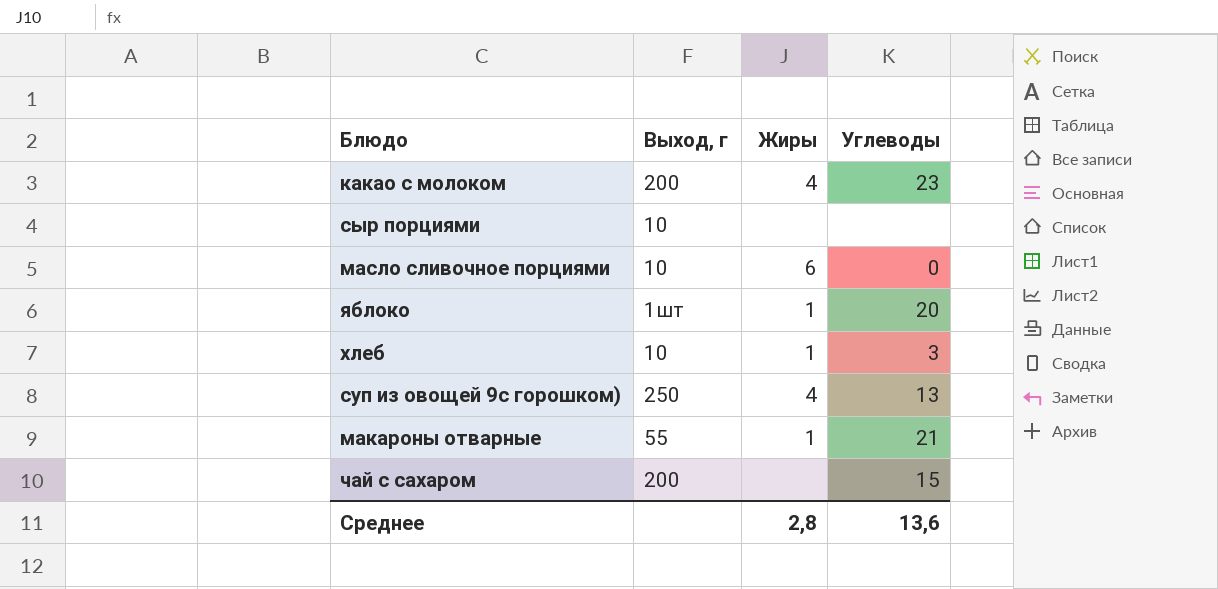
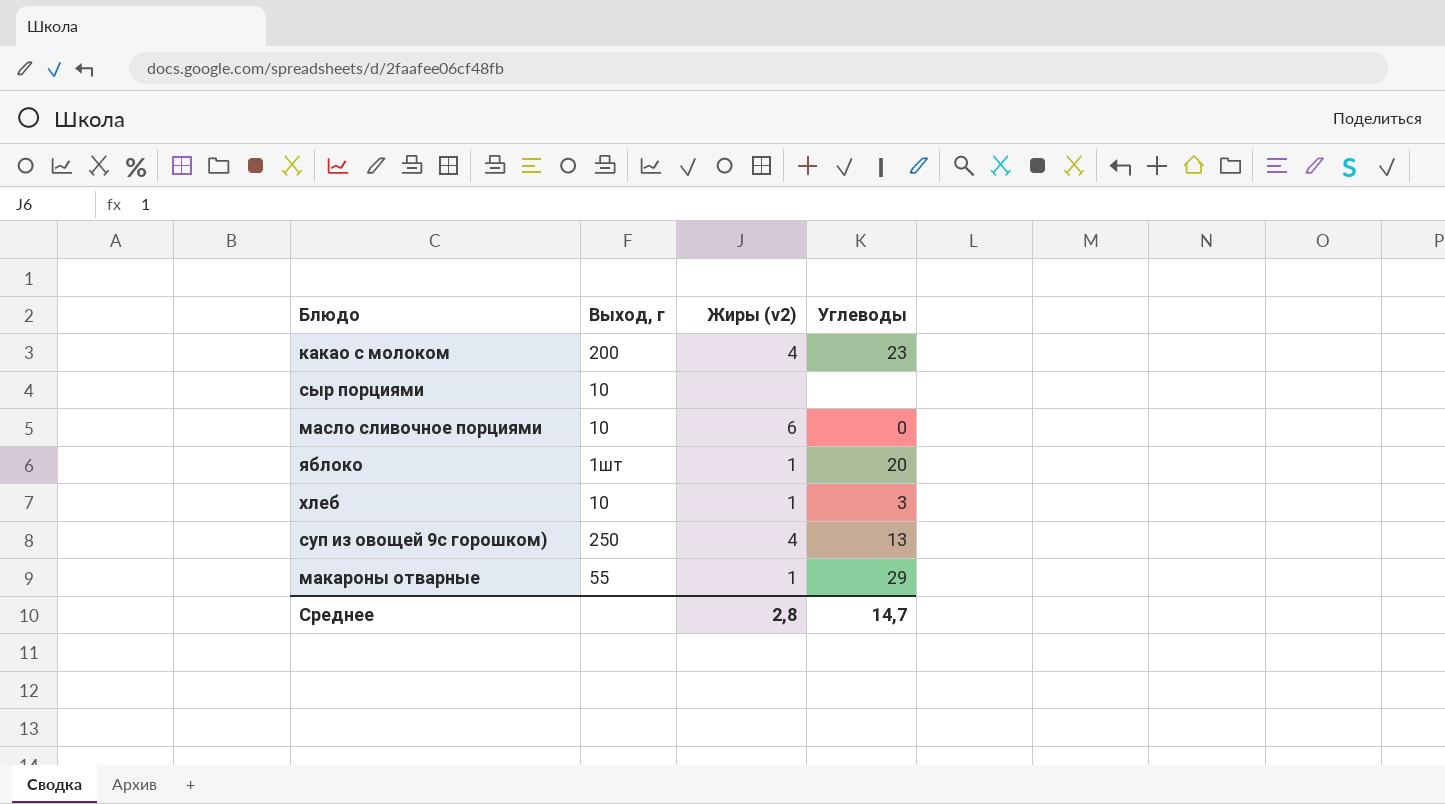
column name: Жиры -> Жиры (v2)
row чай с сахаром: 200 | none | 15 -> none
макароны отварные | Углеводы: 21 -> 29
Среднее | Углеводы: 13,6 -> 14,7

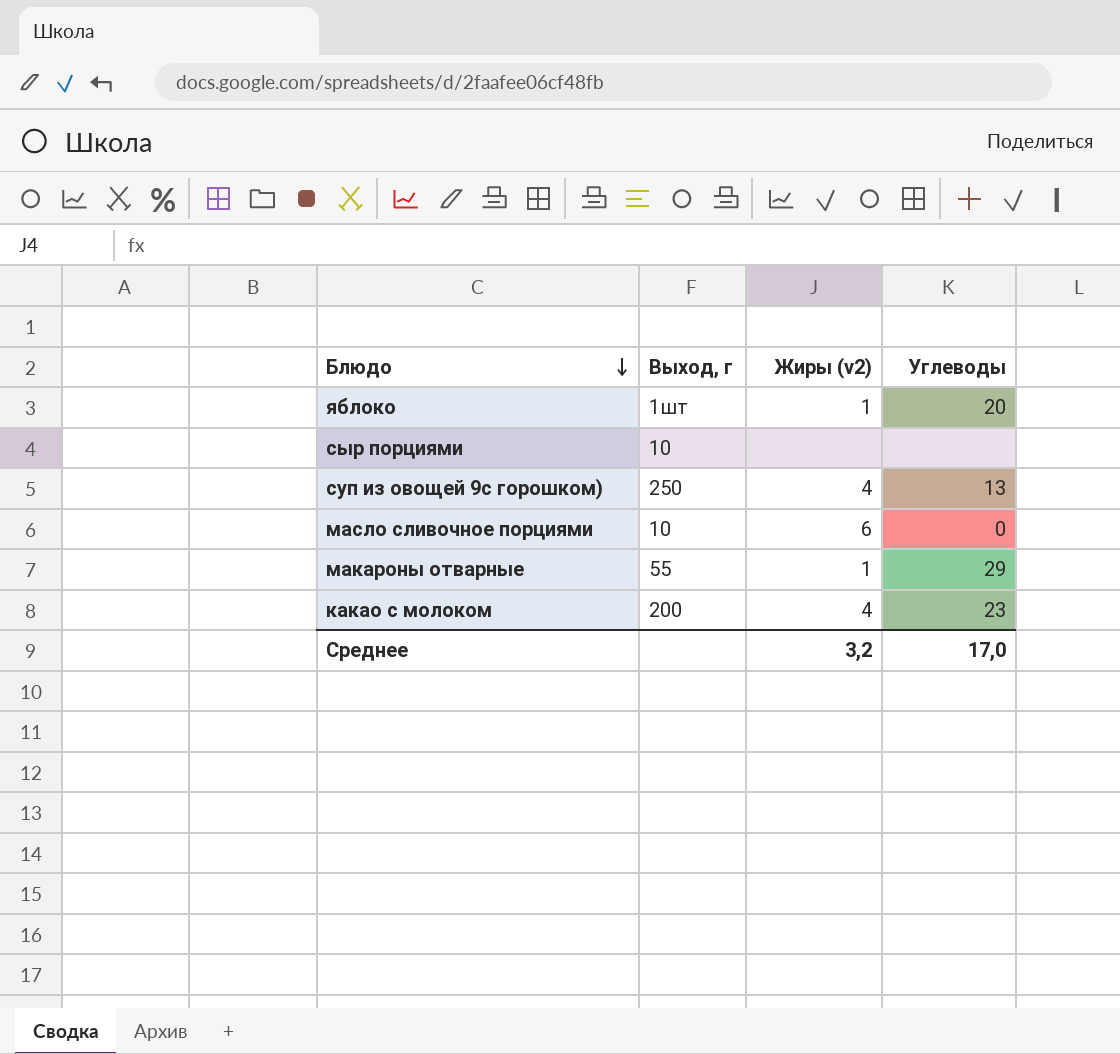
row order: none -> Блюдо descending
row хлеб: 10 | 1 | 3 -> none
Среднее | Жиры (v2): 2,8 -> 3,2
Среднее | Углеводы: 14,7 -> 17,0

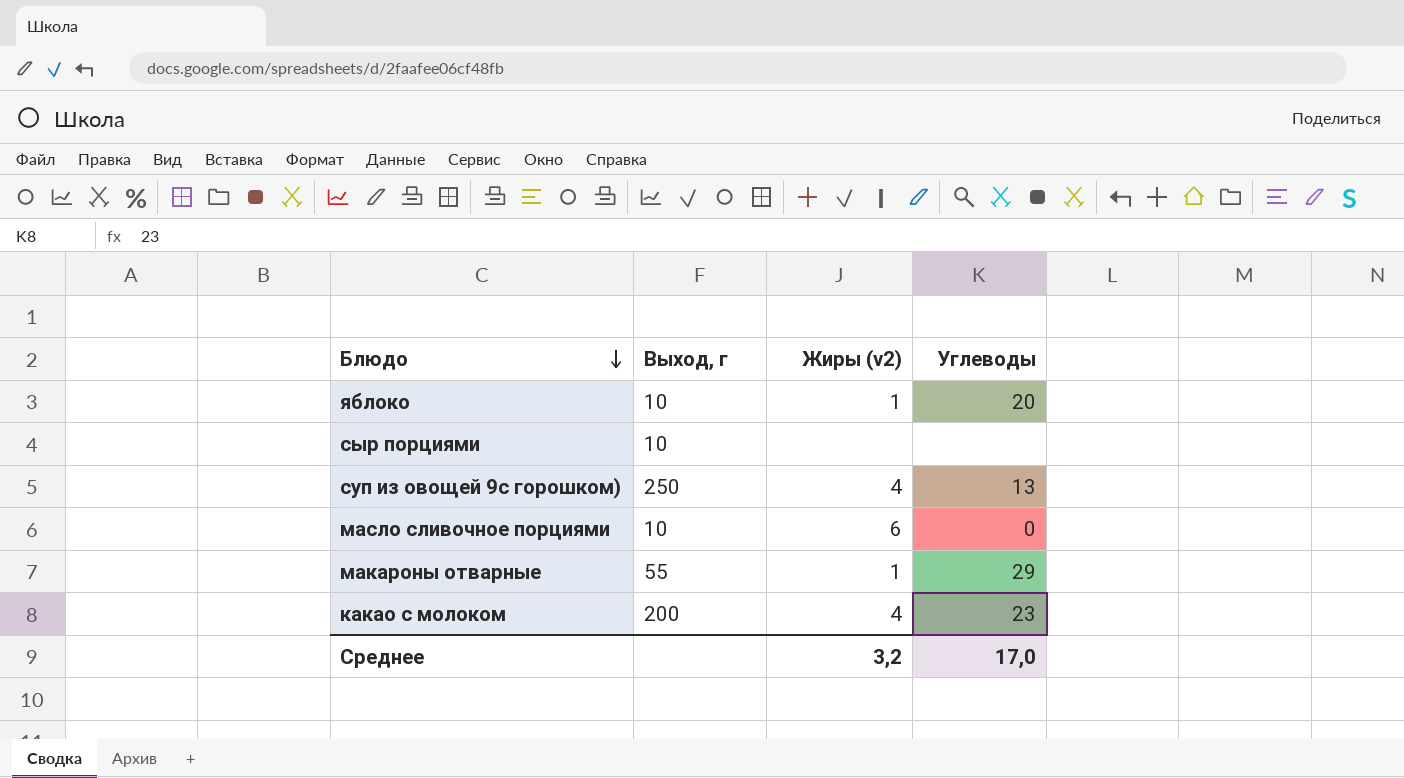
яблоко | Выход, г: 1шт -> 10

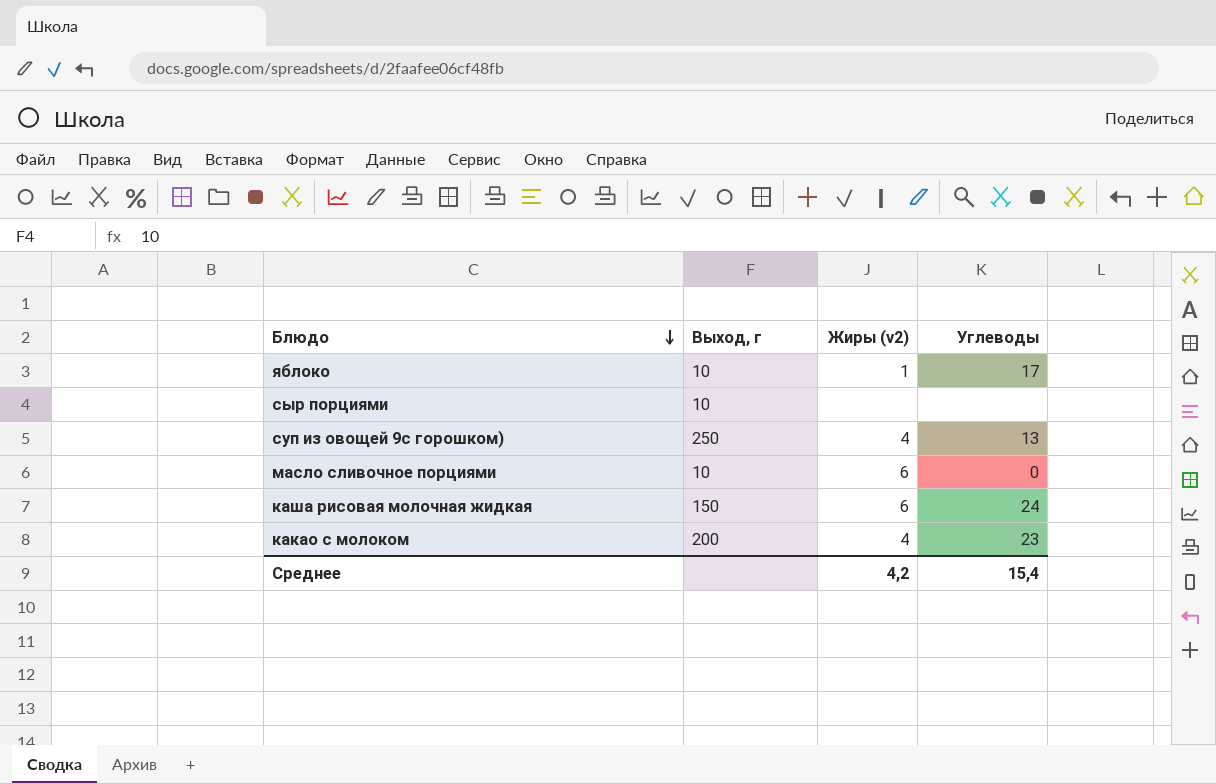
row макароны отварные: 55 | 1 | 29 -> none
яблоко | Углеводы: 20 -> 17
row каша рисовая молочная жидкая: none -> 150 | 6 | 24
Среднее | Жиры (v2): 3,2 -> 4,2
Среднее | Углеводы: 17,0 -> 15,4

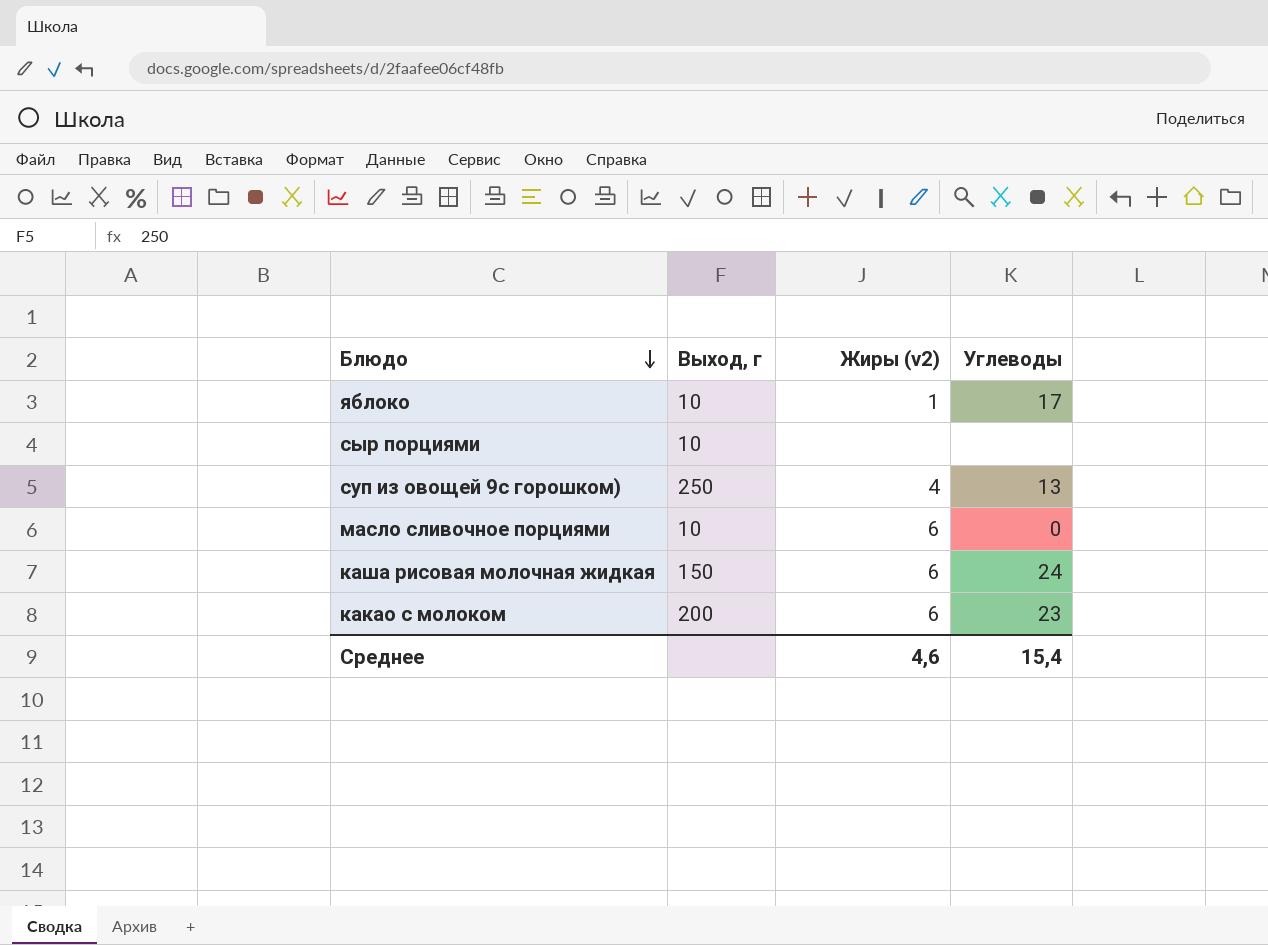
какао с молоком | Жиры (v2): 4 -> 6
Среднее | Жиры (v2): 4,2 -> 4,6

